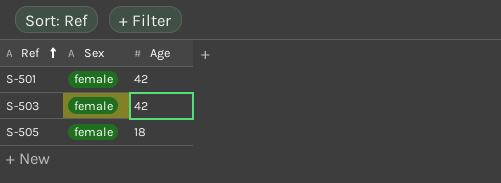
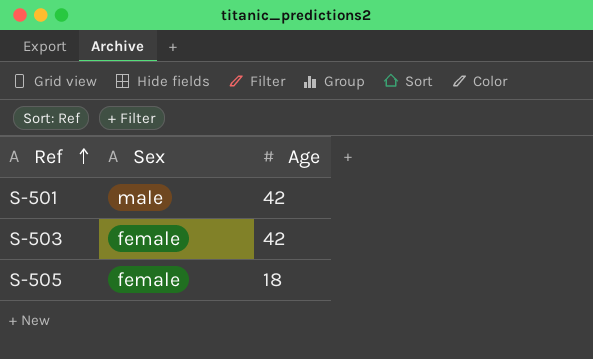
S-501 | Sex: female -> male

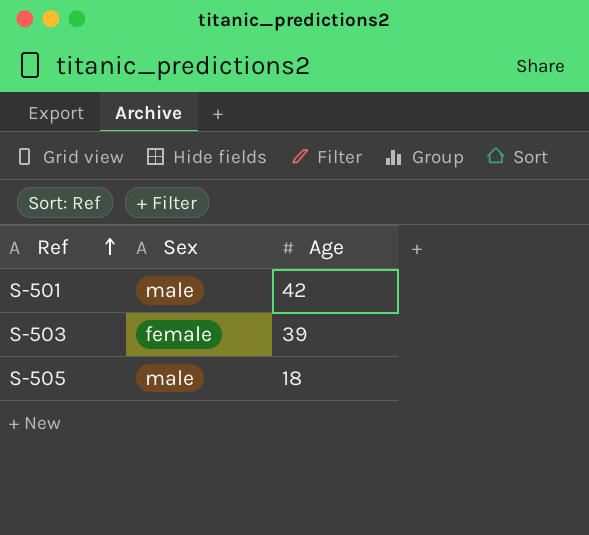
S-503 | Age: 42 -> 39
S-505 | Sex: female -> male

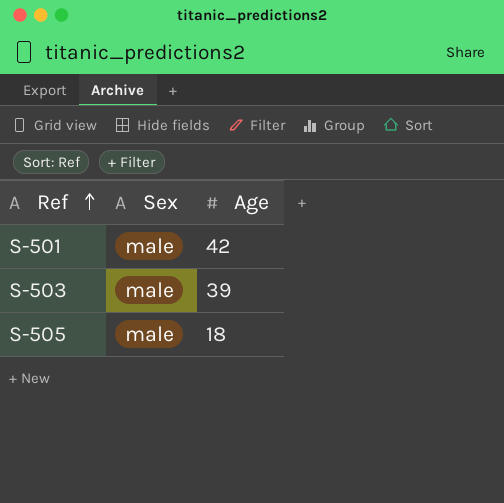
S-503 | Sex: female -> male

